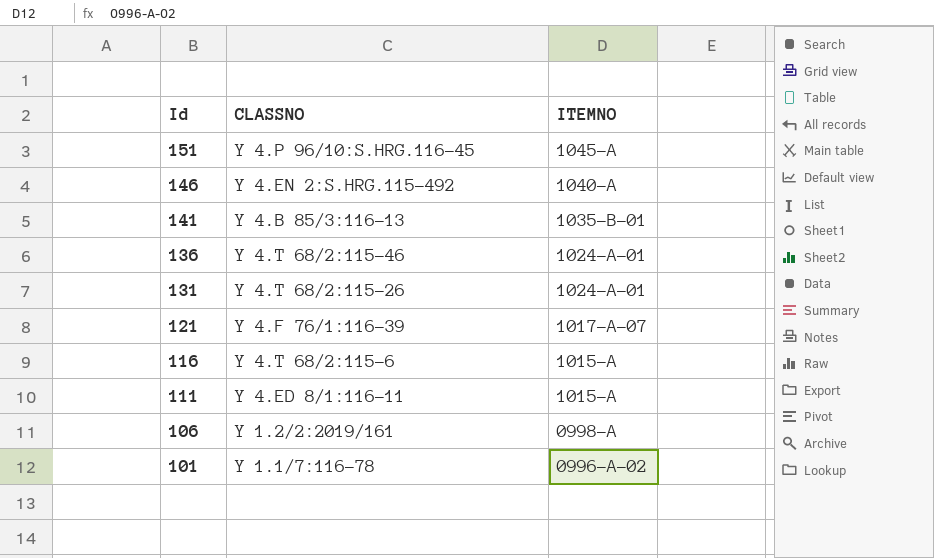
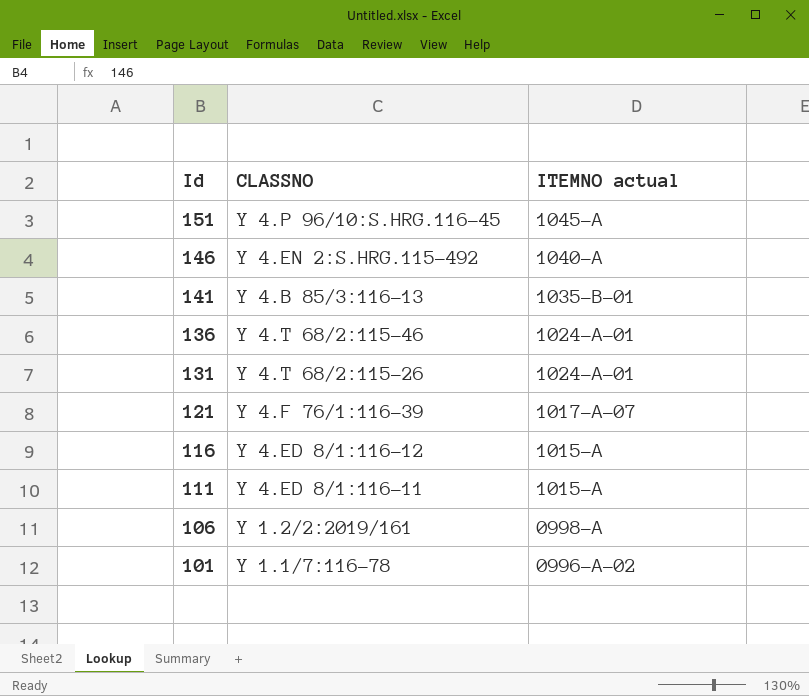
column name: ITEMNO -> ITEMNO actual
116 | CLASSNO: Y 4.T 68/2:115-6 -> Y 4.ED 8/1:116-12

